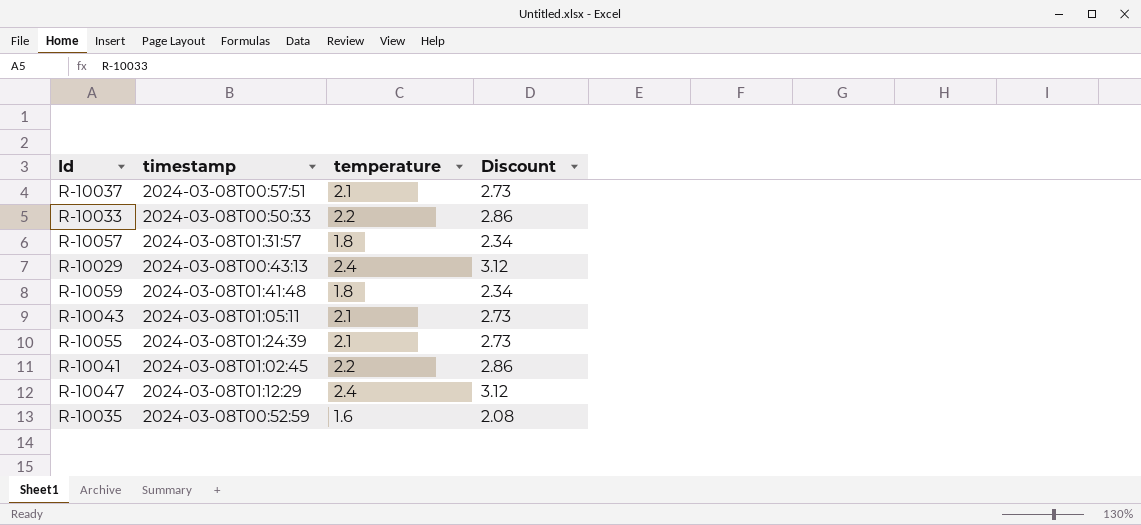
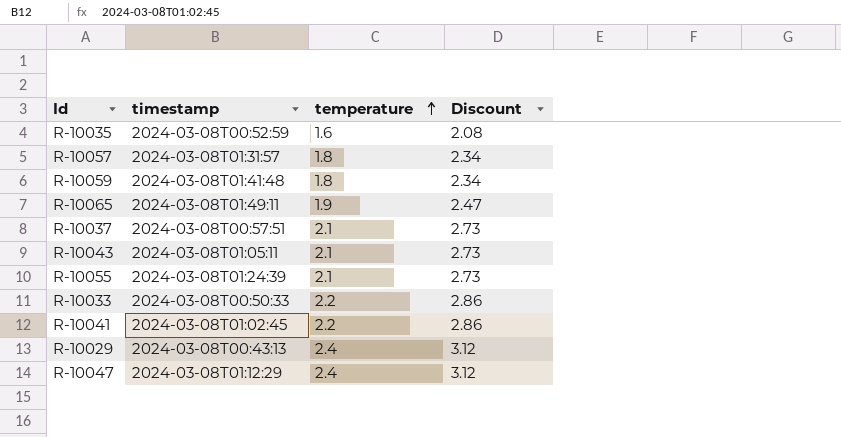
row order: none -> temperature ascending
row R-10065: none -> 2024-03-08T01:49:11 | 1.9 | 2.47

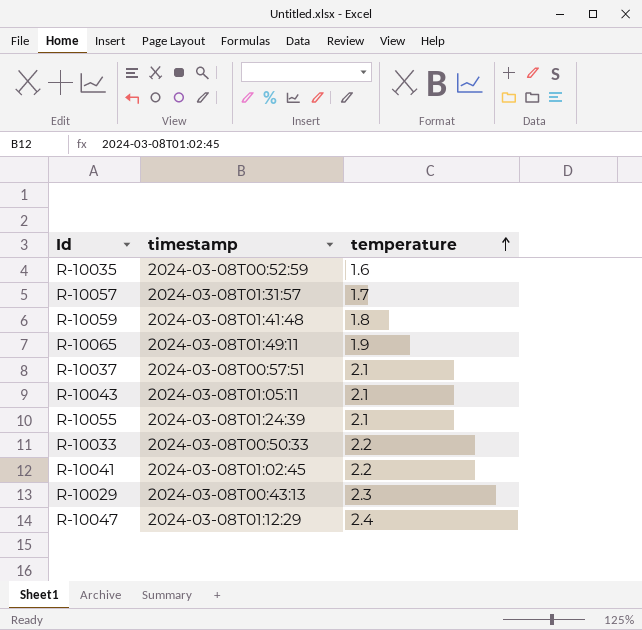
column Discount | formula: [temperature] * 1.3 -> none
R-10057 | temperature: 1.8 -> 1.7
R-10029 | temperature: 2.4 -> 2.3

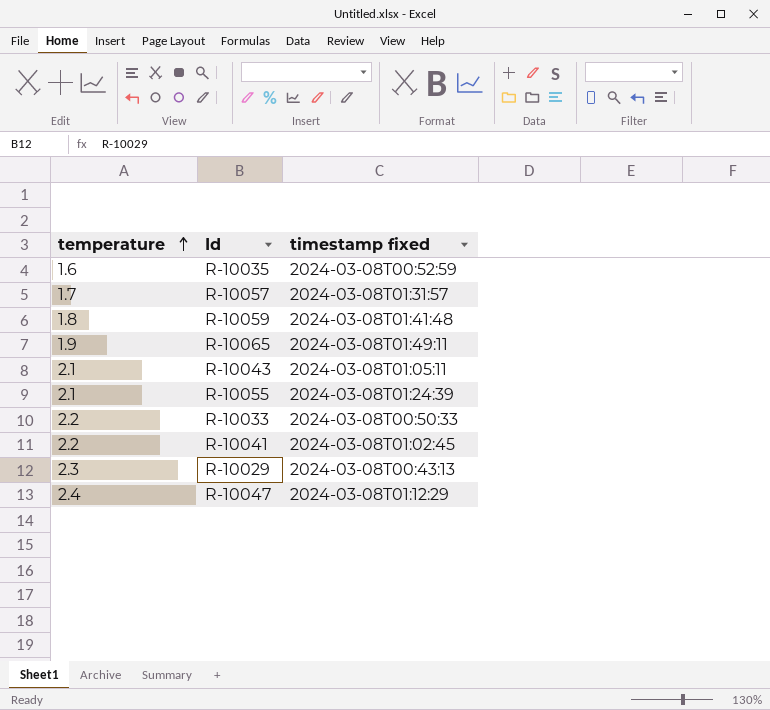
column temperature | position: 3 -> 1
column name: timestamp -> timestamp fixed
row R-10037: 2024-03-08T00:57:51 | 2.1 -> none

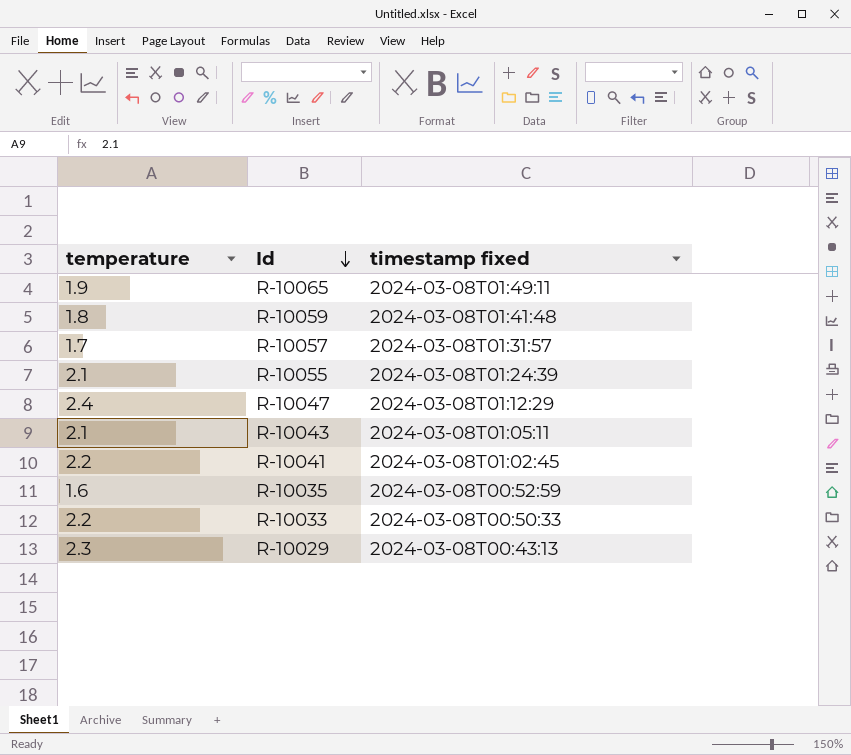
row order: temperature ascending -> Id descending

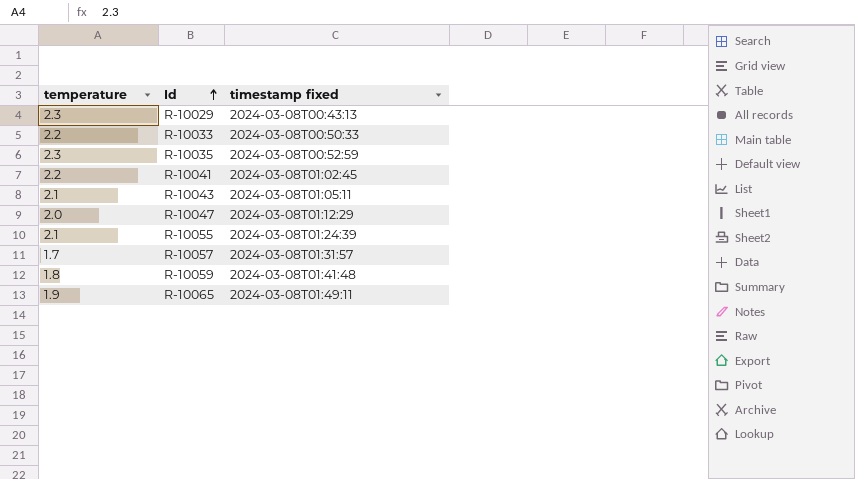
row order: Id descending -> Id ascending
R-10035 | temperature: 1.6 -> 2.3
R-10047 | temperature: 2.4 -> 2.0

